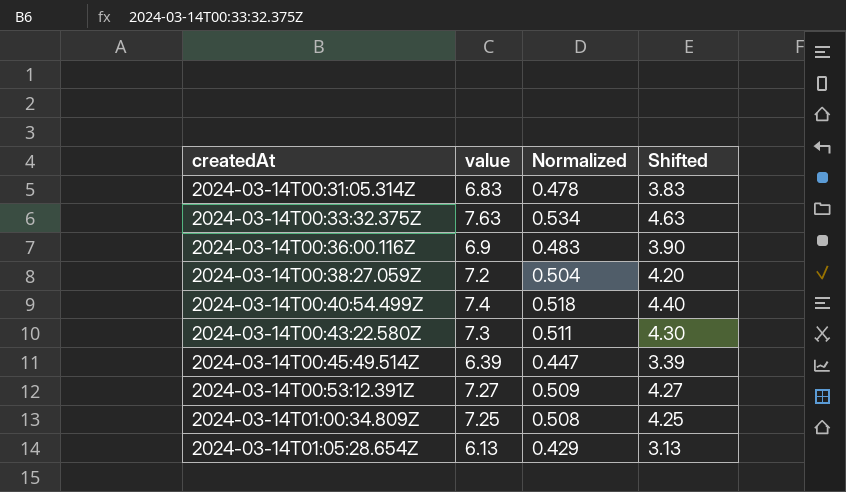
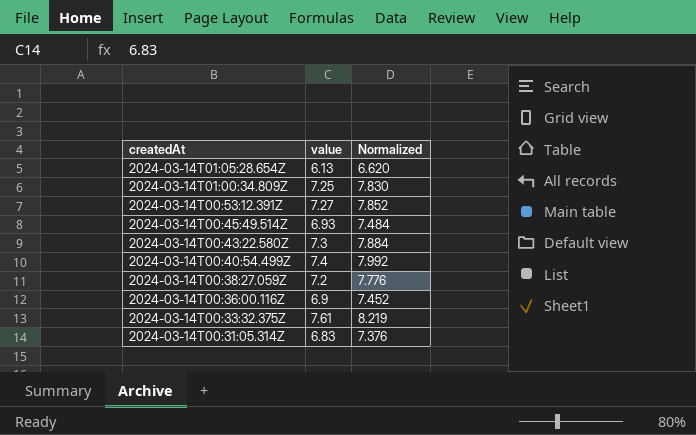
row order: createdAt ascending -> createdAt descending
column Shifted | formula: [value] - 3 -> none
column Normalized | formula: [value] * 0.07 -> [value] * 1.08
2024-03-14T00:45:49.514Z | value: 6.39 -> 6.93
2024-03-14T00:33:32.375Z | value: 7.63 -> 7.61

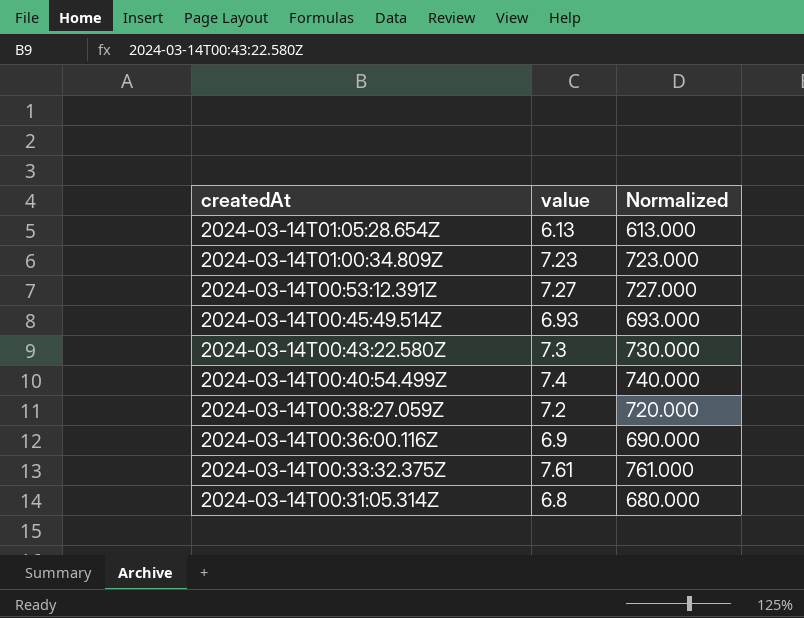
column Normalized | formula: [value] * 1.08 -> [value] * 100
2024-03-14T01:00:34.809Z | value: 7.25 -> 7.23
2024-03-14T00:31:05.314Z | value: 6.83 -> 6.8

